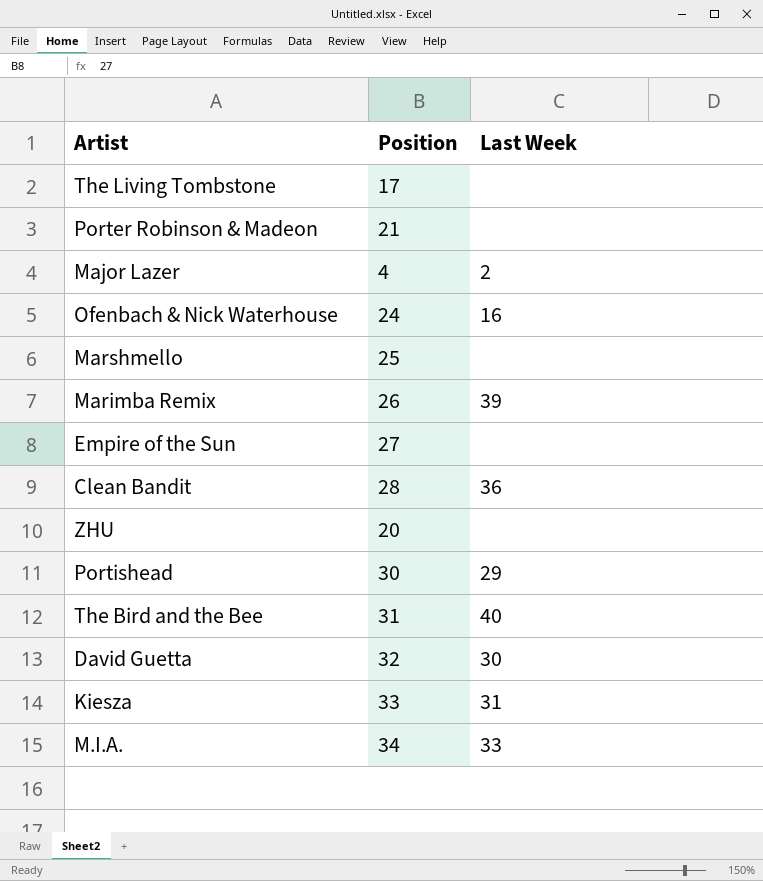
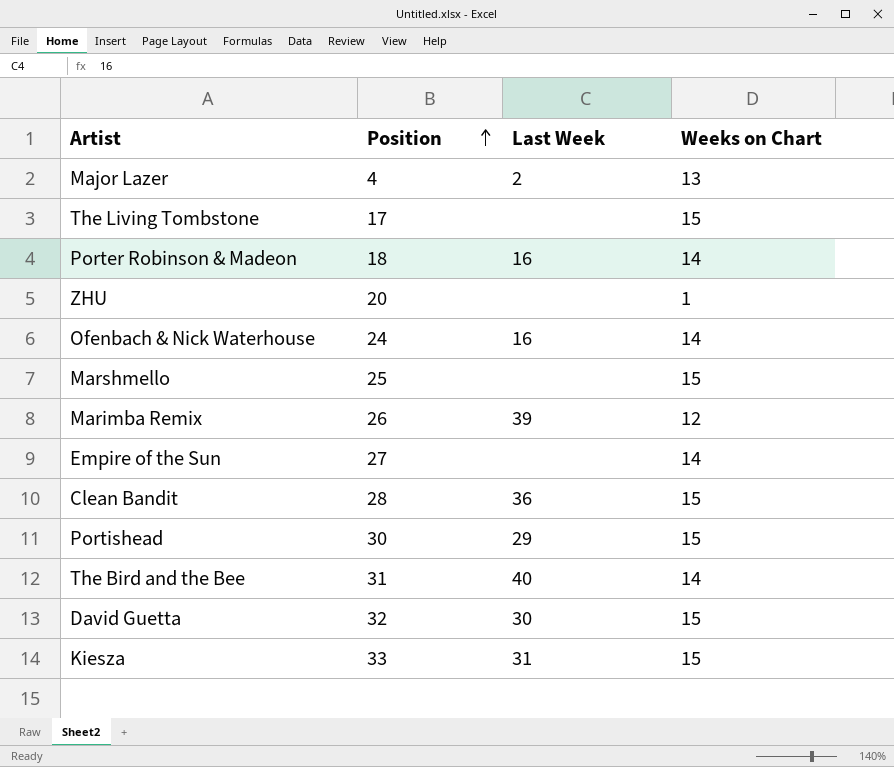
row order: none -> Position ascending
column Weeks on Chart | position: none -> 4
row M.I.A.: 34 | 33 -> none
Porter Robinson & Madeon | Position: 21 -> 18
Porter Robinson & Madeon | Last Week: none -> 16

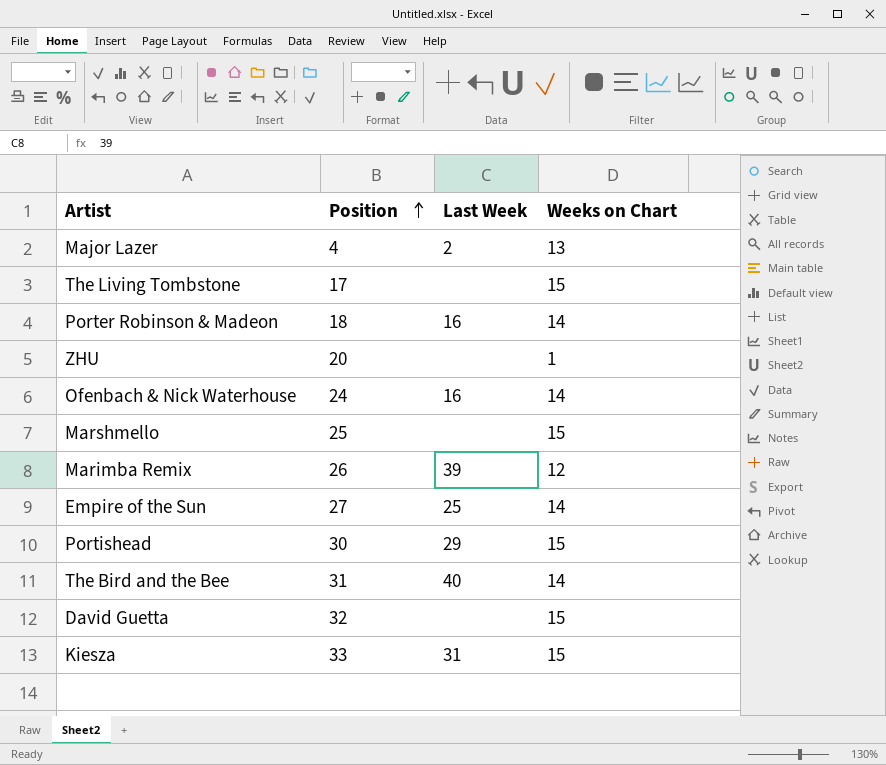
row Clean Bandit: 28 | 36 | 15 -> none
Empire of the Sun | Last Week: none -> 25
David Guetta | Last Week: 30 -> none

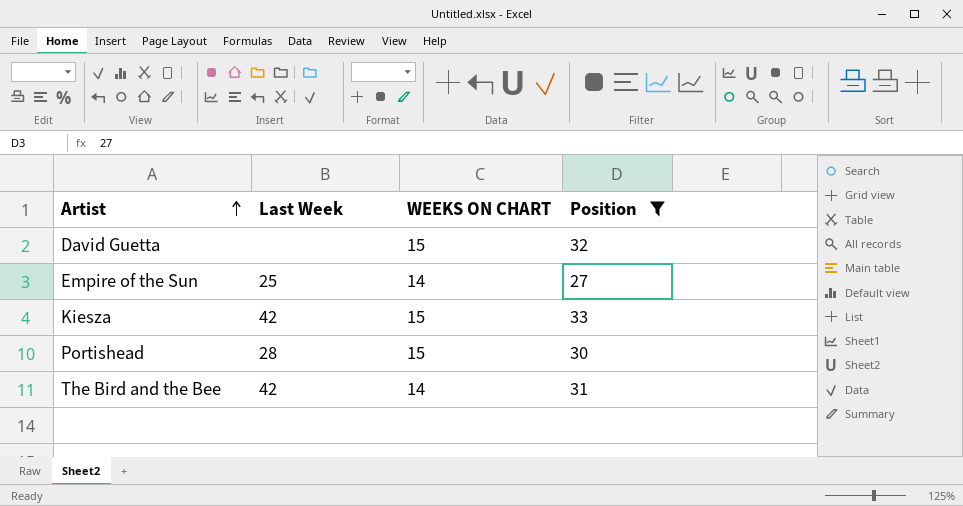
filter: none -> Position >= 27
row order: Position ascending -> Artist ascending
column name: Weeks on Chart -> WEEKS ON CHART
column Position | position: 2 -> 4
Kiesza | Last Week: 31 -> 42
Portishead | Last Week: 29 -> 28
The Bird and the Bee | Last Week: 40 -> 42

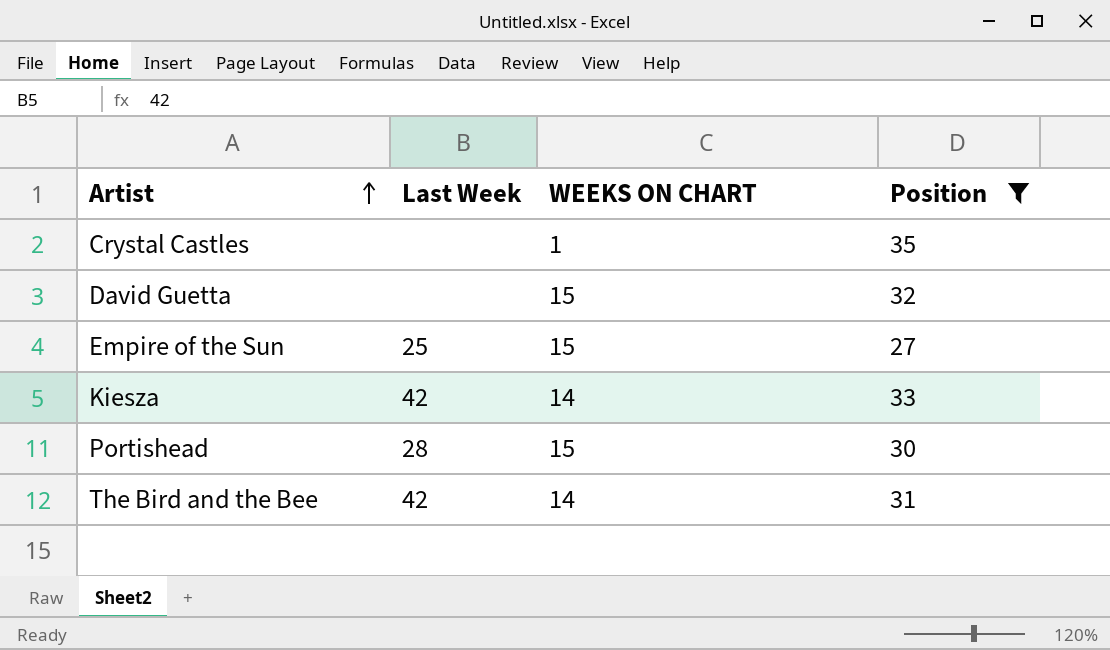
row Crystal Castles: none -> none | 1 | 35
Empire of the Sun | WEEKS ON CHART: 14 -> 15
Kiesza | WEEKS ON CHART: 15 -> 14

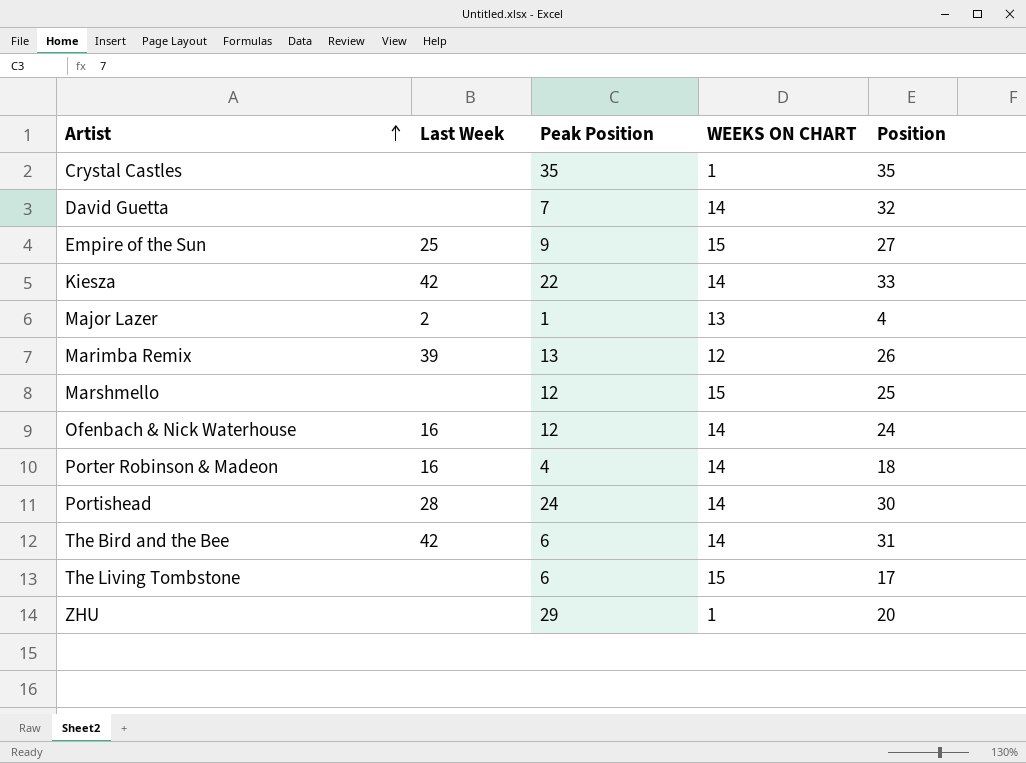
filter: Position >= 27 -> none
column Peak Position | position: none -> 3
David Guetta | WEEKS ON CHART: 15 -> 14
Portishead | WEEKS ON CHART: 15 -> 14

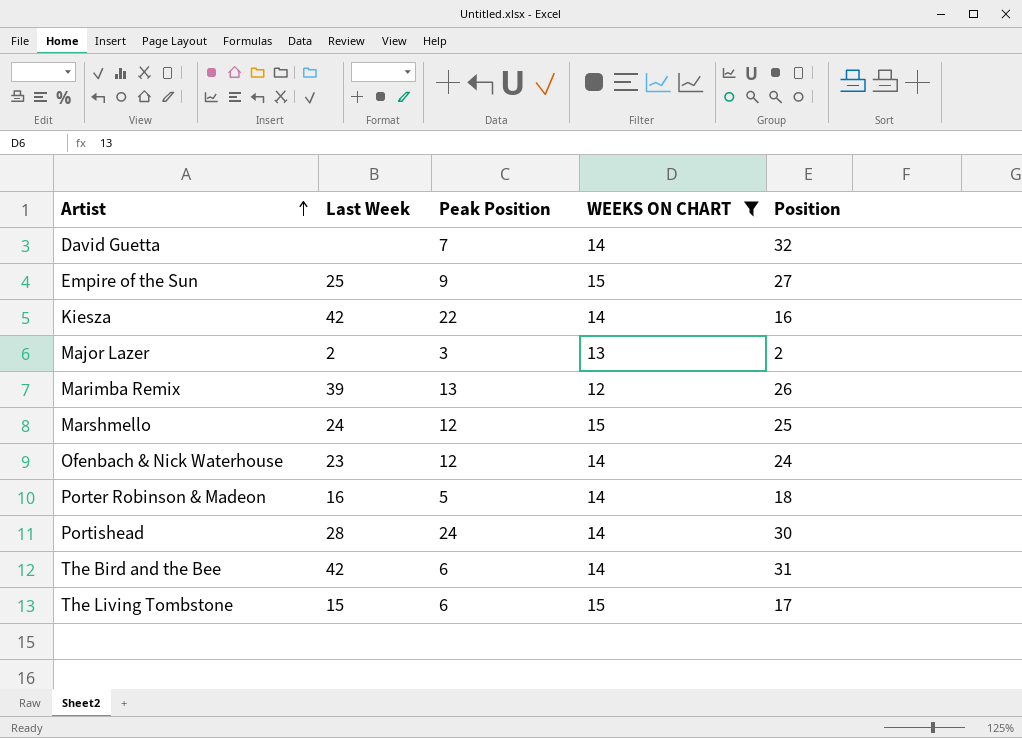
filter: none -> WEEKS ON CHART != 1
Kiesza | Position: 33 -> 16
Major Lazer | Peak Position: 1 -> 3
Major Lazer | Position: 4 -> 2
Marshmello | Last Week: none -> 24
Ofenbach & Nick Waterhouse | Last Week: 16 -> 23
Porter Robinson & Madeon | Peak Position: 4 -> 5
The Living Tombstone | Last Week: none -> 15

